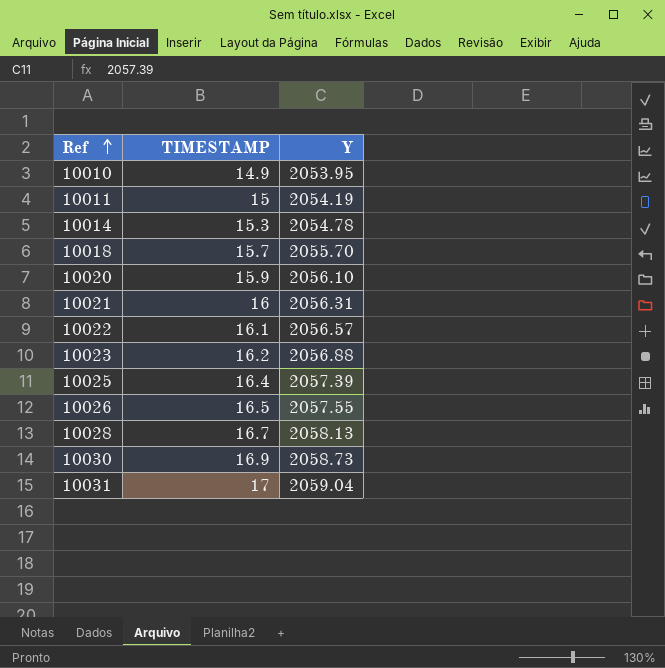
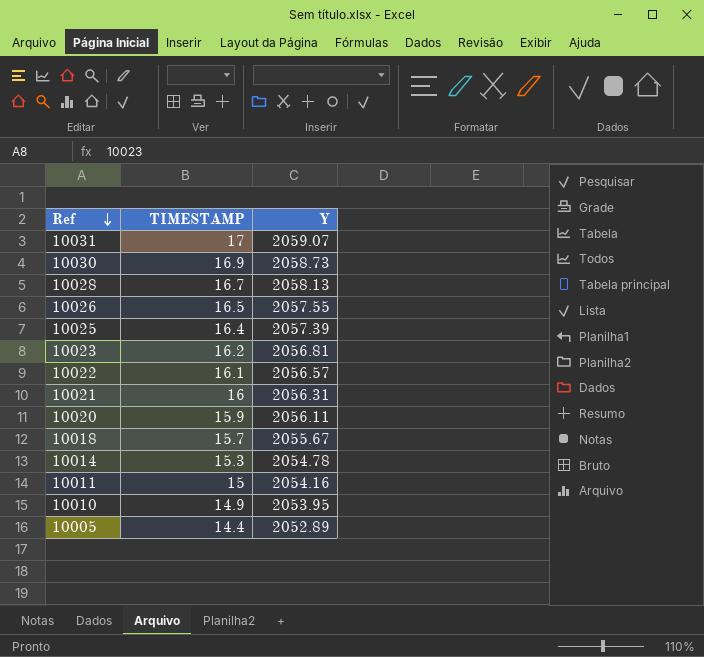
row order: Ref ascending -> Ref descending
10031 | Y: 2059.04 -> 2059.07
10023 | Y: 2056.88 -> 2056.81
10020 | Y: 2056.10 -> 2056.11
10018 | Y: 2055.70 -> 2055.67
10011 | Y: 2054.19 -> 2054.16
row 10005: none -> 14.4 | 2052.89

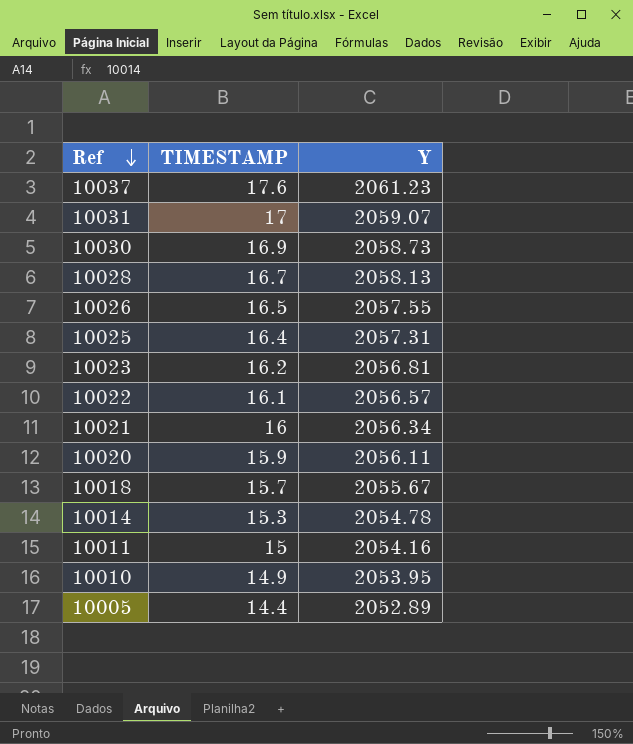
row 10037: none -> 17.6 | 2061.23
10025 | Y: 2057.39 -> 2057.31
10021 | Y: 2056.31 -> 2056.34

